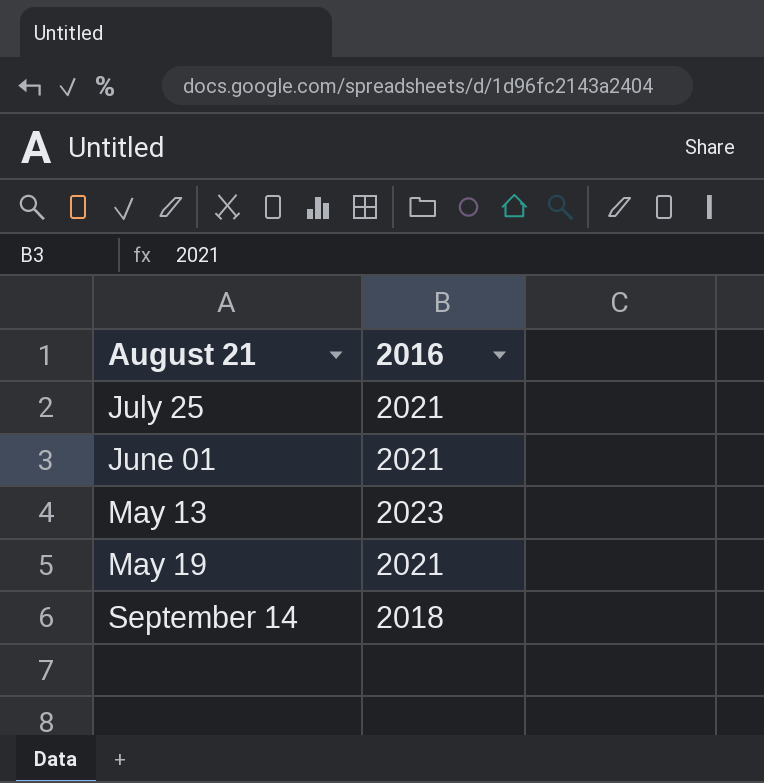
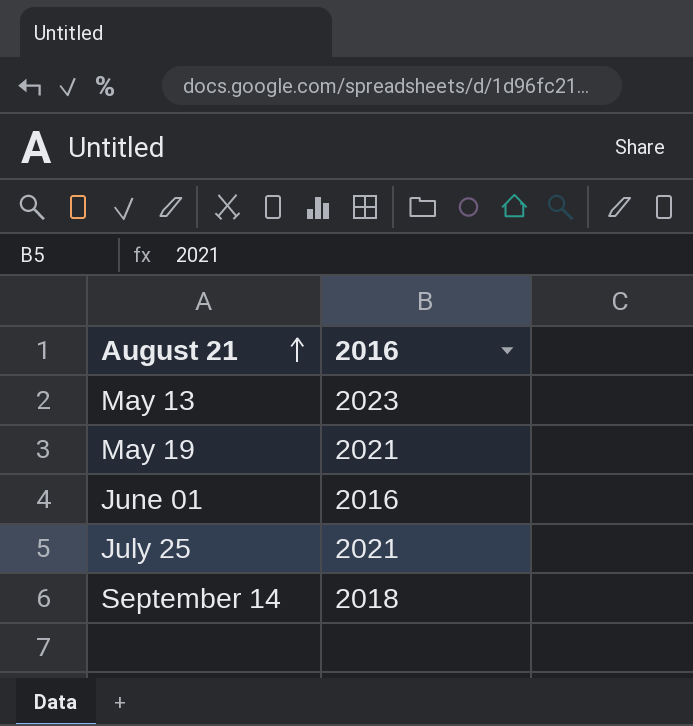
row order: none -> August 21 ascending
June 01 | 2016: 2021 -> 2016

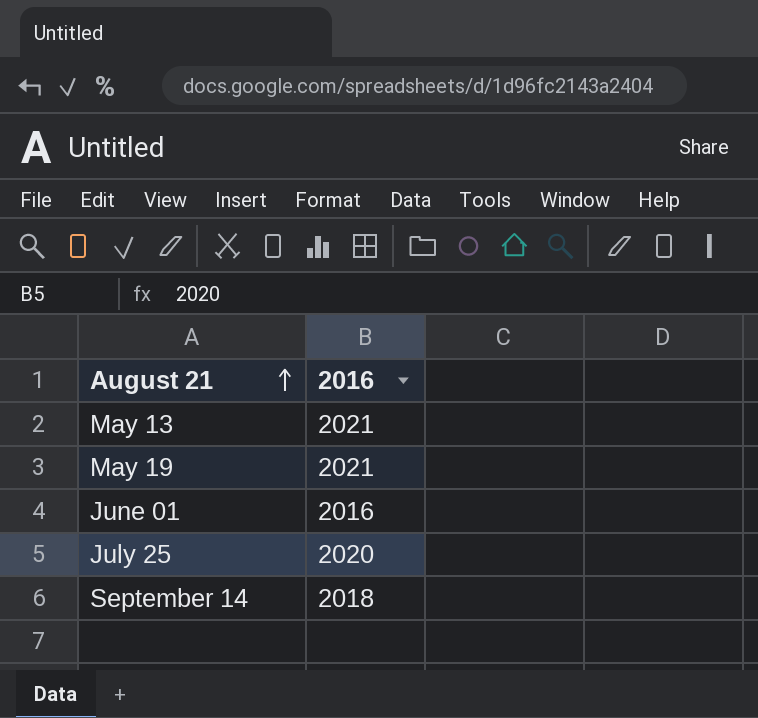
May 13 | 2016: 2023 -> 2021
July 25 | 2016: 2021 -> 2020

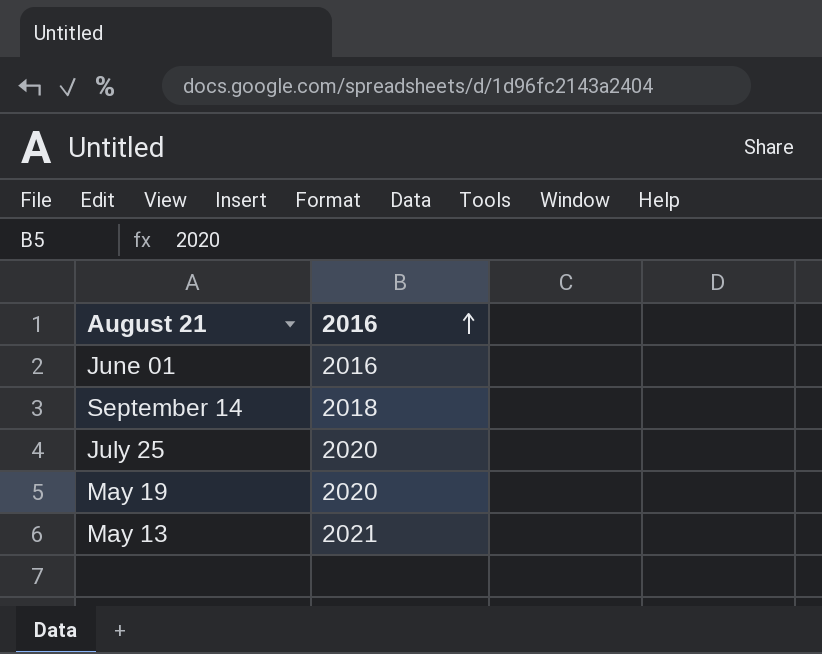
row order: August 21 ascending -> 2016 ascending
May 19 | 2016: 2021 -> 2020

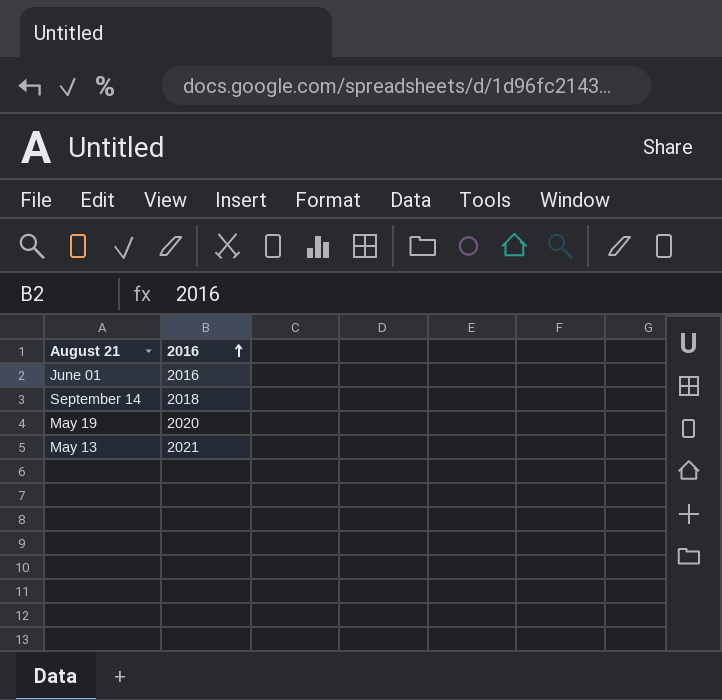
row July 25: 2020 -> none

